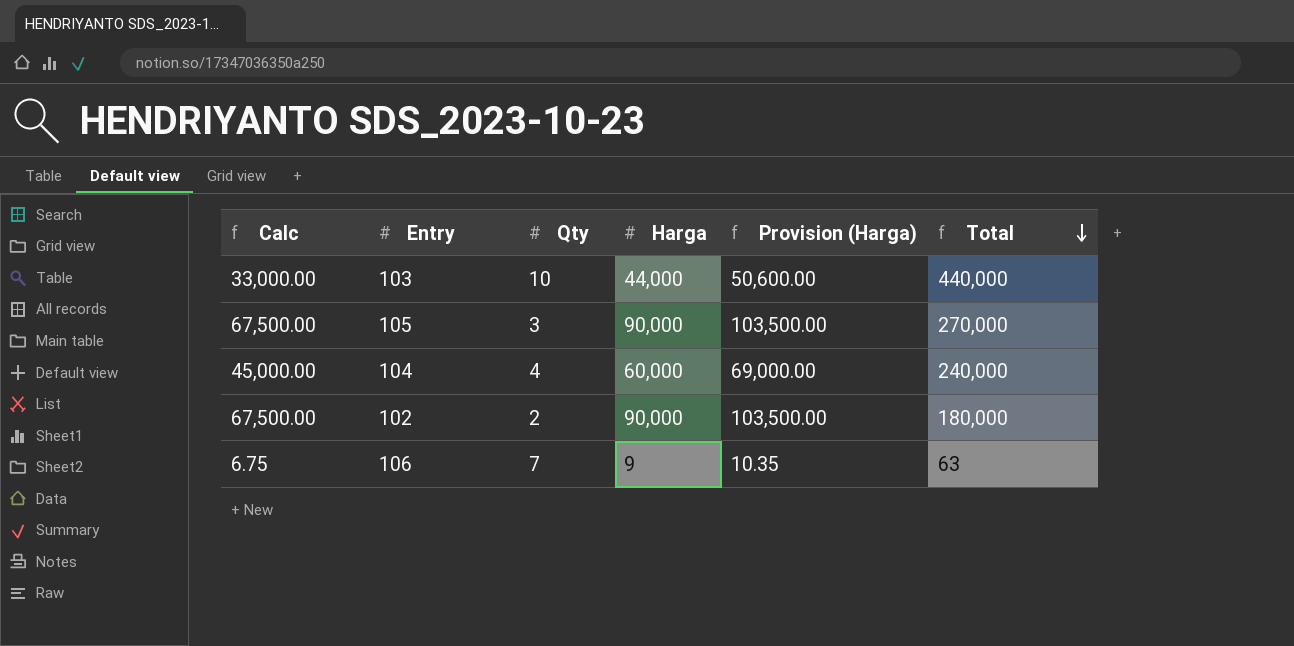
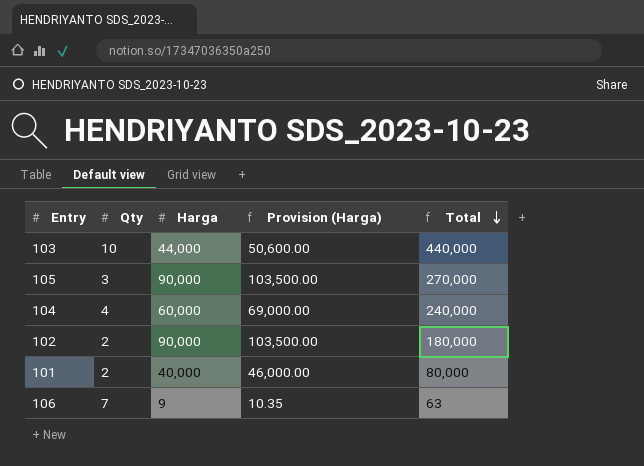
column Calc | formula: [Harga] * 0.75 -> none
row 101: none -> 2 | 40,000 | 46,000.00 | 80,000

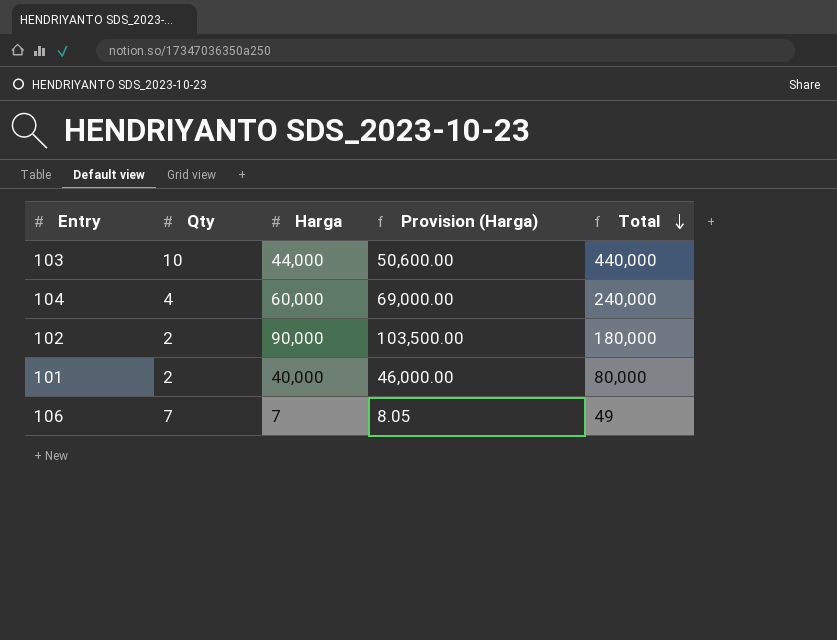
row 105: 3 | 90,000 | 103,500.00 | 270,000 -> none
106 | Harga: 9 -> 7
106 | Provision (Harga): 10.35 -> 8.05
106 | Total: 63 -> 49

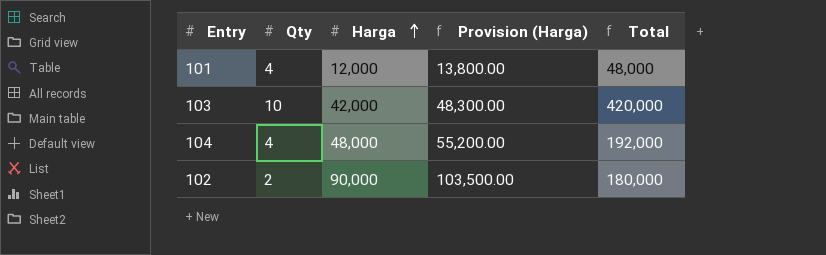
row order: Total descending -> Harga ascending
row 106: 7 | 7 | 8.05 | 49 -> none
101 | Qty: 2 -> 4
101 | Harga: 40,000 -> 12,000
101 | Provision (Harga): 46,000.00 -> 13,800.00
101 | Total: 80,000 -> 48,000
103 | Harga: 44,000 -> 42,000
103 | Provision (Harga): 50,600.00 -> 48,300.00
103 | Total: 440,000 -> 420,000
104 | Harga: 60,000 -> 48,000
104 | Provision (Harga): 69,000.00 -> 55,200.00
104 | Total: 240,000 -> 192,000

